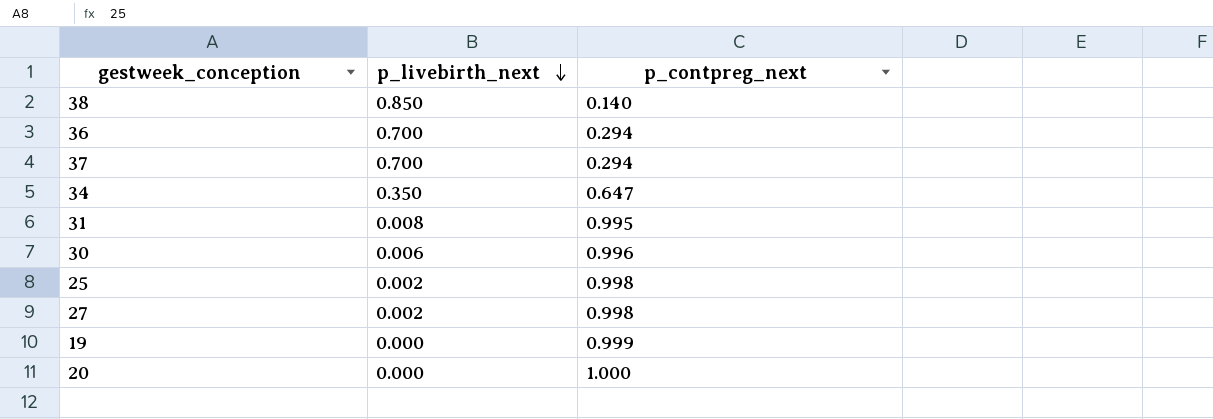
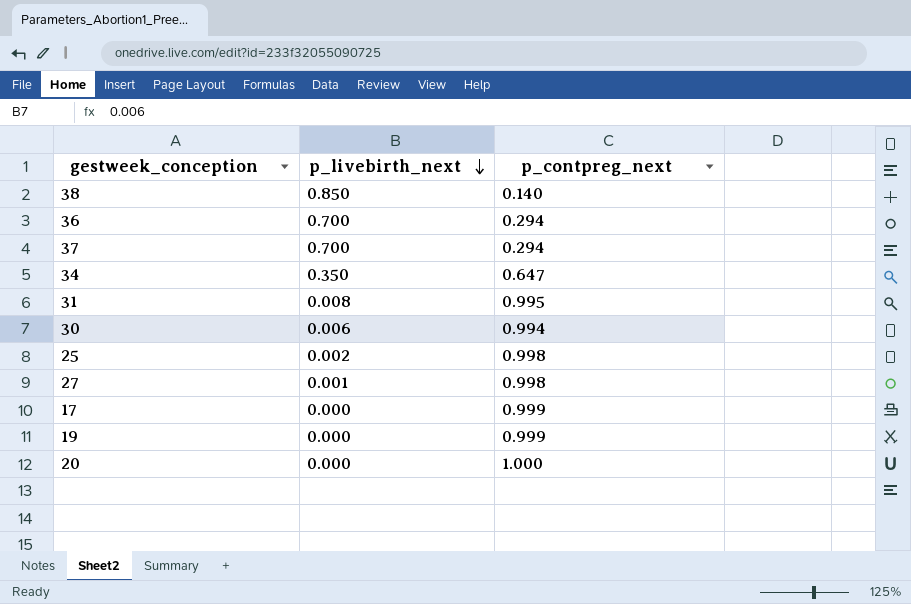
30 | p_contpreg_next: 0.996 -> 0.994
27 | p_livebirth_next: 0.002 -> 0.001
row 17: none -> 0.000 | 0.999

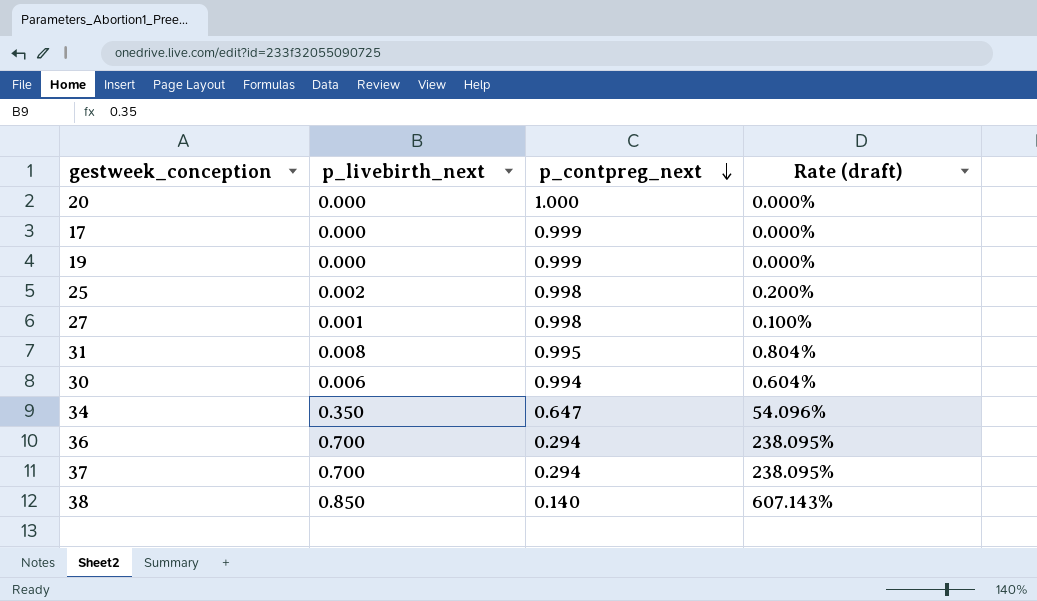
row order: p_livebirth_next descending -> p_contpreg_next descending
column Rate (draft) | formula: none -> [p_livebirth_next] / [p_contpreg_next]

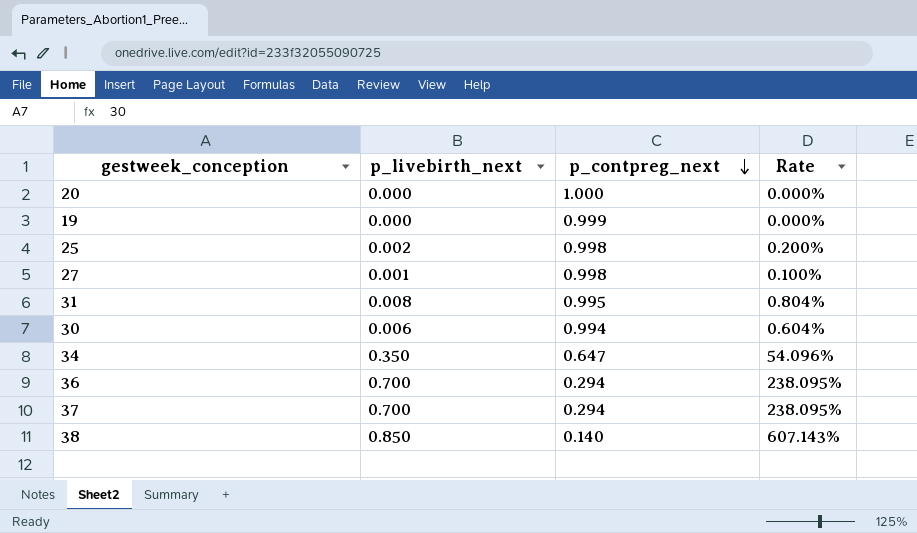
column name: Rate (draft) -> Rate
row 17: 0.000 | 0.999 | 0.000% -> none

